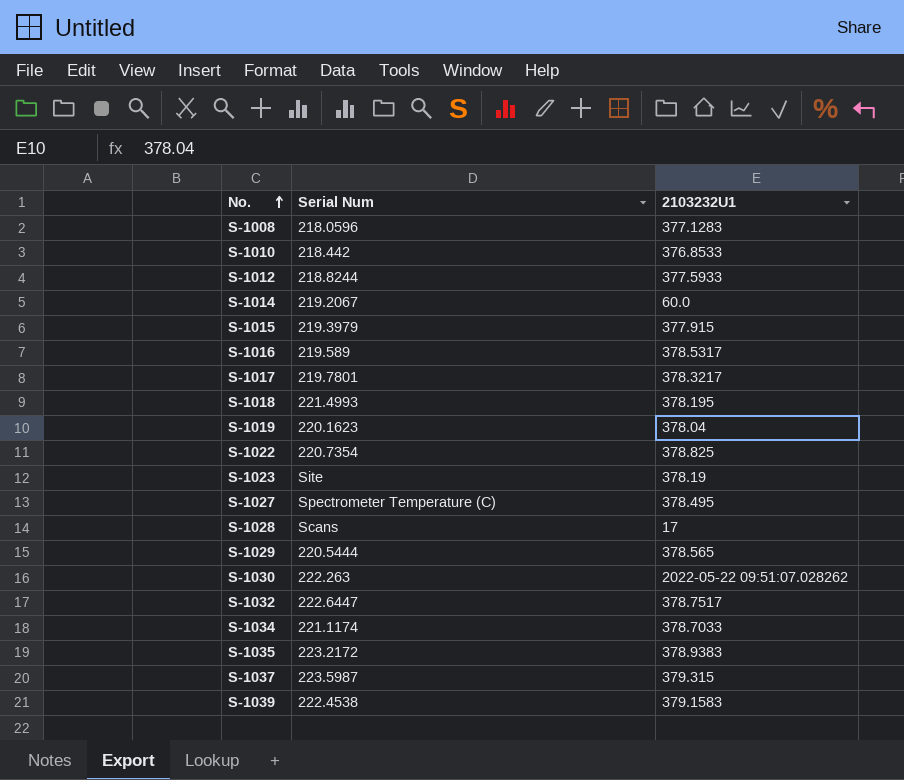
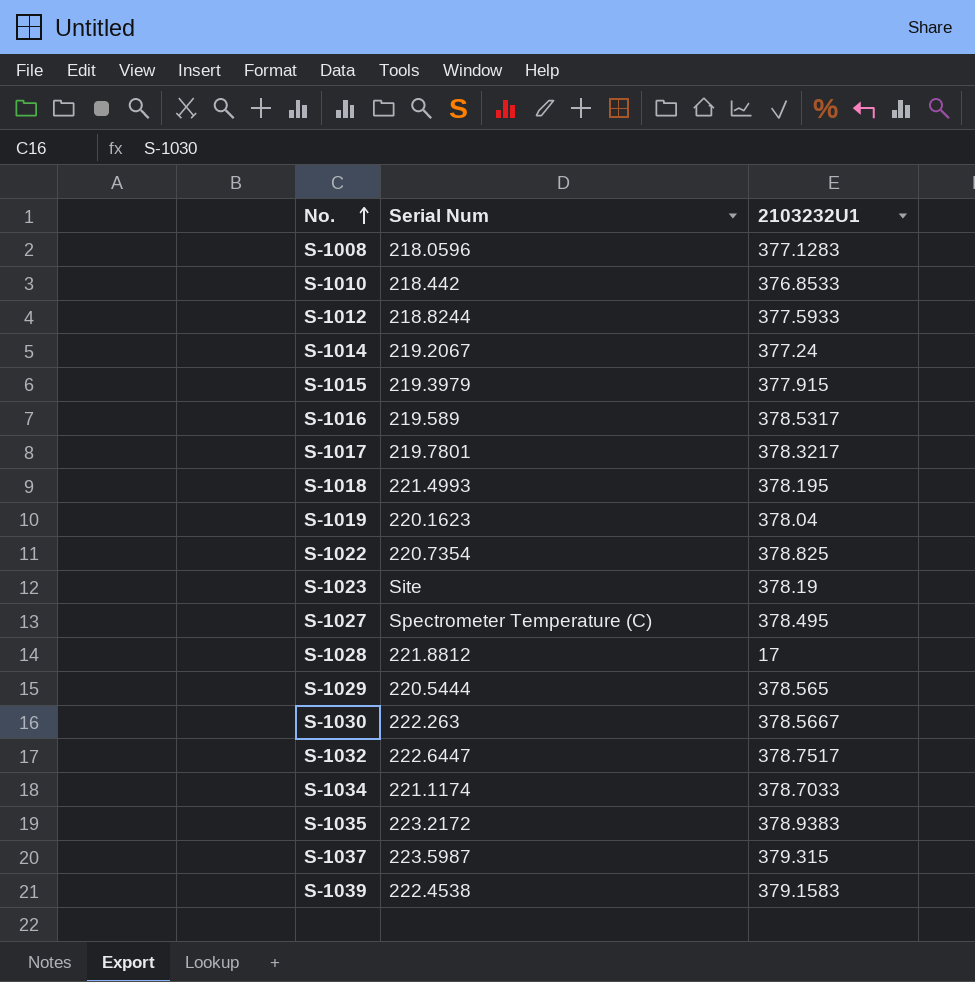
S-1014 | 2103232U1: 60.0 -> 377.24
S-1028 | Serial Num: Scans -> 221.8812
S-1030 | 2103232U1: 2022-05-22 09:51:07.028262 -> 378.5667

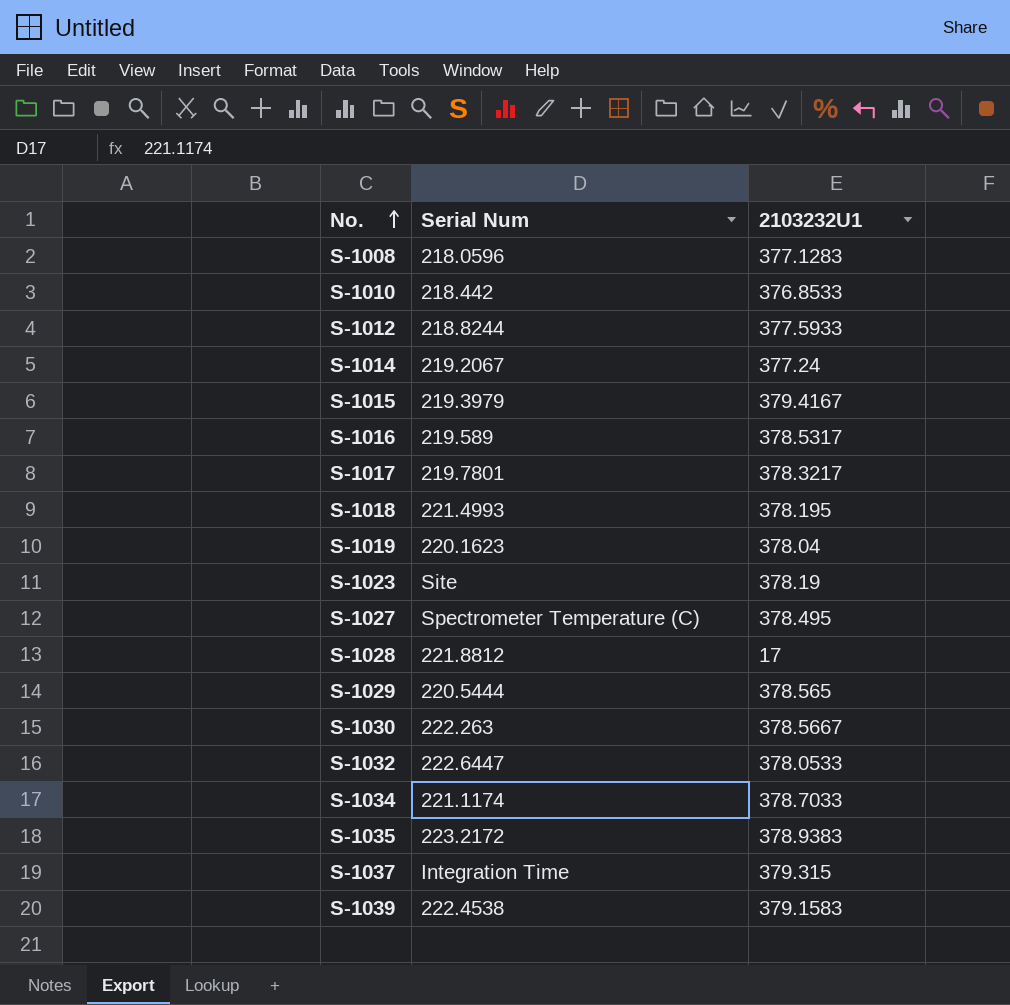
row S-1022: 220.7354 | 378.825 -> none
S-1015 | 2103232U1: 377.915 -> 379.4167
S-1032 | 2103232U1: 378.7517 -> 378.0533
S-1037 | Serial Num: 223.5987 -> Integration Time

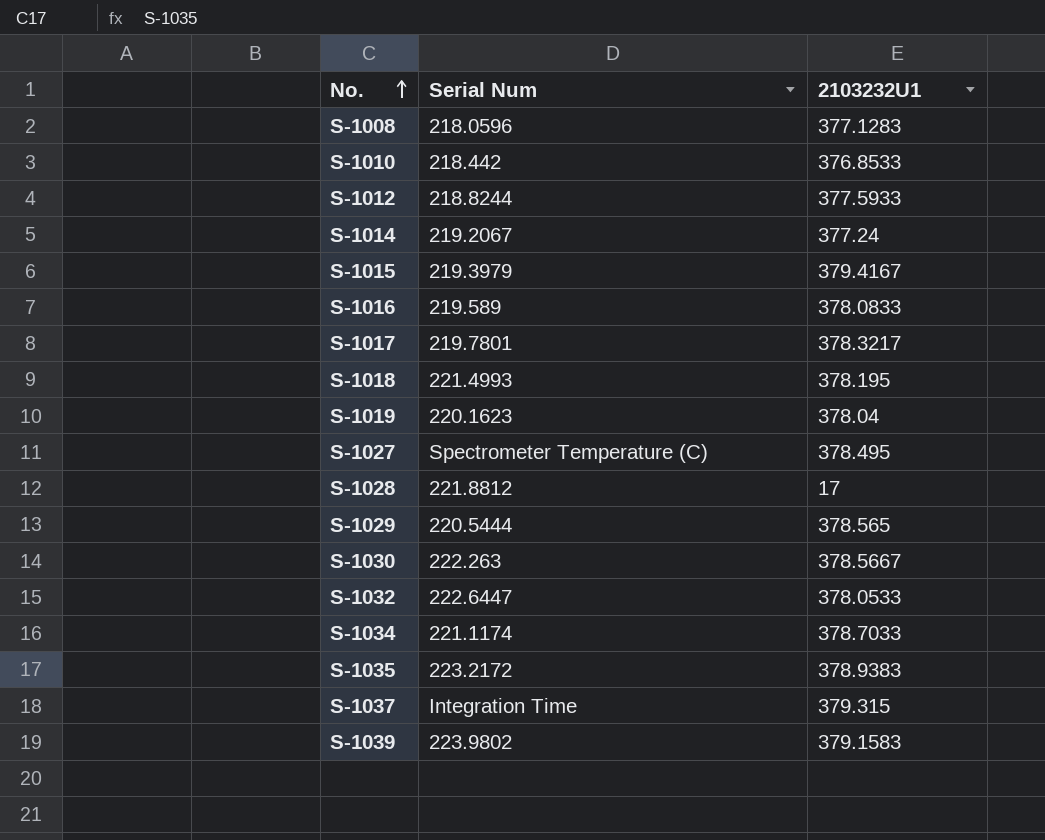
row S-1023: Site | 378.19 -> none
S-1016 | 2103232U1: 378.5317 -> 378.0833
S-1039 | Serial Num: 222.4538 -> 223.9802

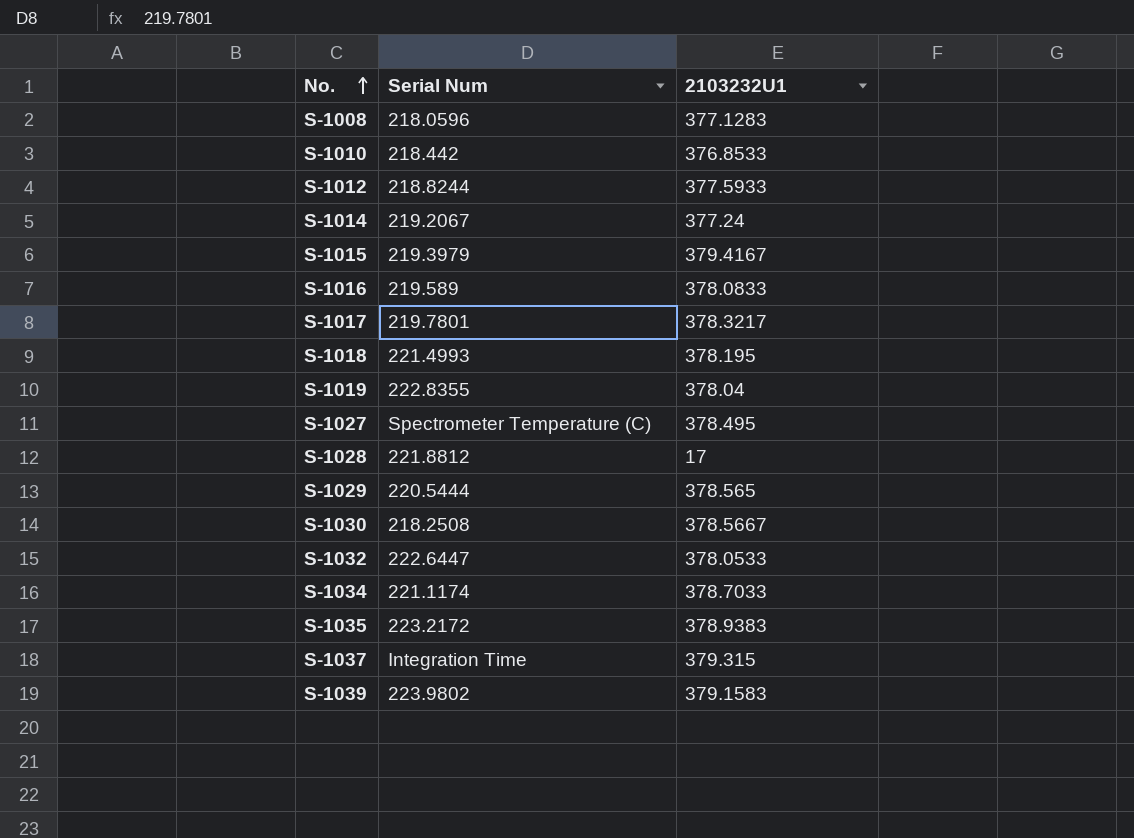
S-1019 | Serial Num: 220.1623 -> 222.8355
S-1030 | Serial Num: 222.263 -> 218.2508

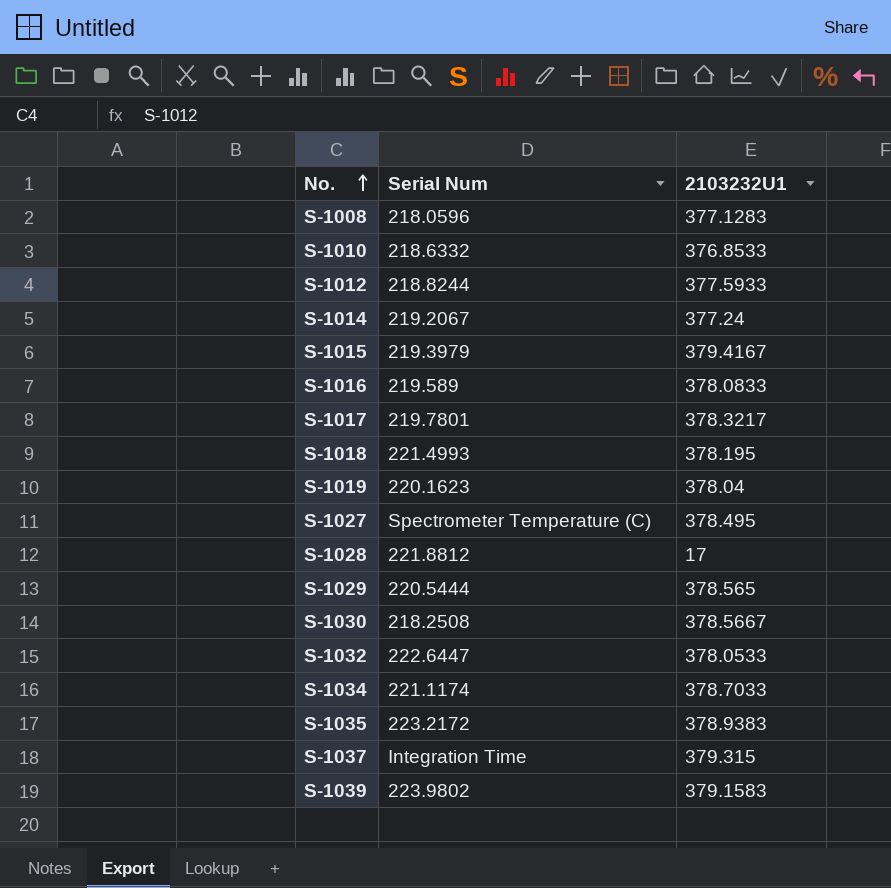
S-1010 | Serial Num: 218.442 -> 218.6332
S-1019 | Serial Num: 222.8355 -> 220.1623

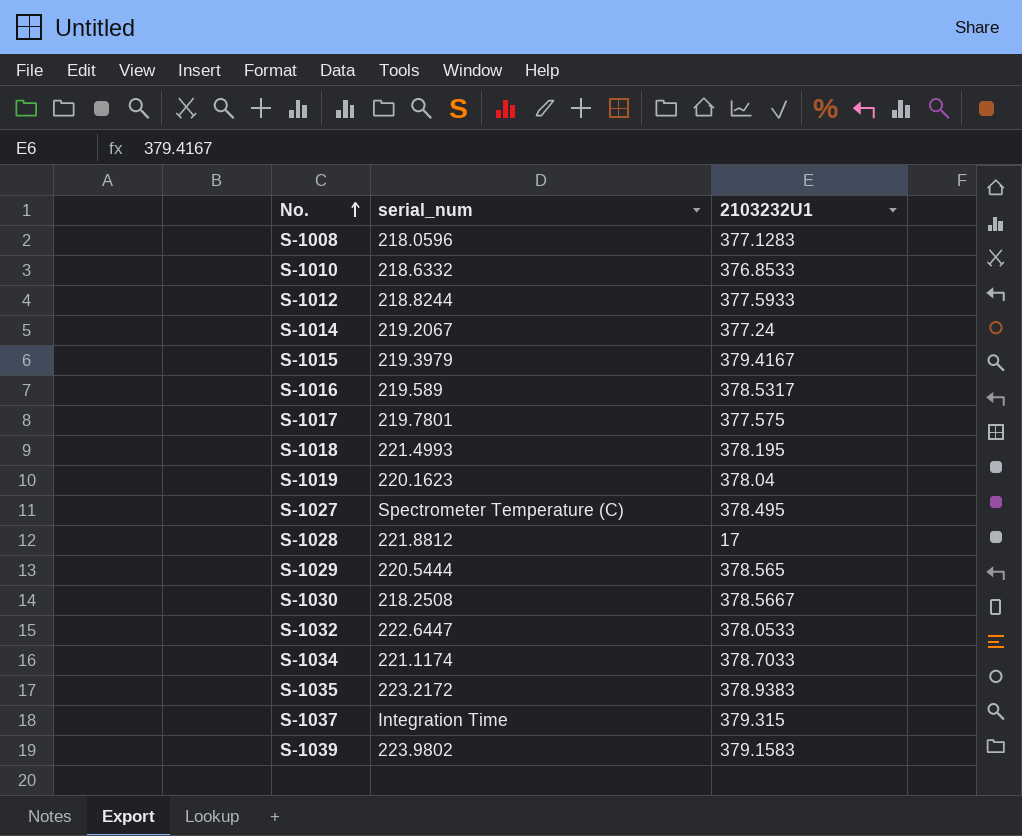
column name: Serial Num -> serial_num
S-1016 | 2103232U1: 378.0833 -> 378.5317
S-1017 | 2103232U1: 378.3217 -> 377.575

